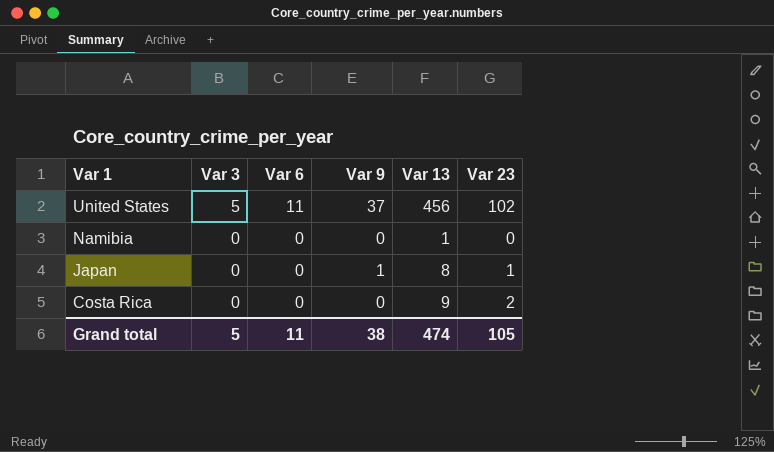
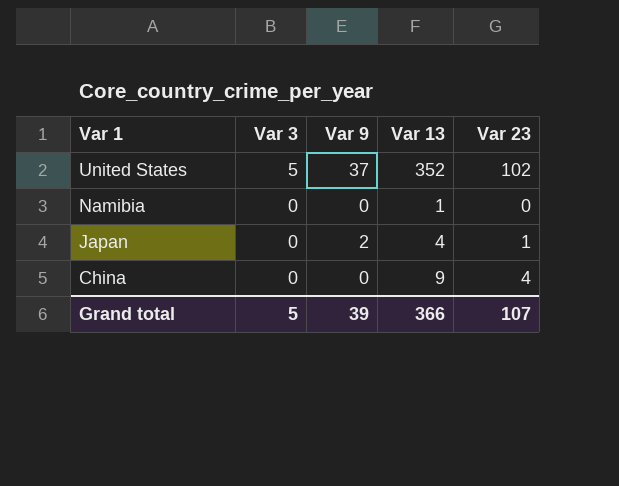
column Var 6 | position: 3 -> none
row Costa Rica: 0 | 0 | 0 | 9 | 2 -> none
United States | Var 13: 456 -> 352
Japan | Var 9: 1 -> 2
Japan | Var 13: 8 -> 4
row China: none -> 0 | 0 | 9 | 4
Grand total | Var 9: 38 -> 39
Grand total | Var 13: 474 -> 366
Grand total | Var 23: 105 -> 107

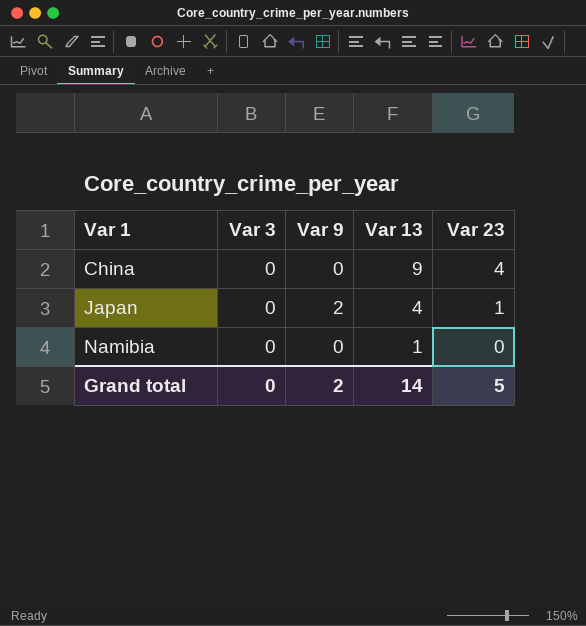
row order: Var 1 descending -> Var 1 ascending
row United States: 5 | 37 | 352 | 102 -> none
Grand total | Var 3: 5 -> 0
Grand total | Var 9: 39 -> 2
Grand total | Var 13: 366 -> 14
Grand total | Var 23: 107 -> 5

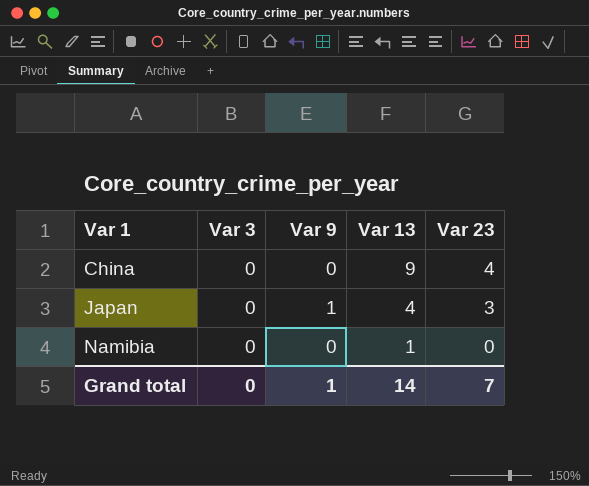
Japan | Var 9: 2 -> 1
Japan | Var 23: 1 -> 3
Grand total | Var 9: 2 -> 1
Grand total | Var 23: 5 -> 7

